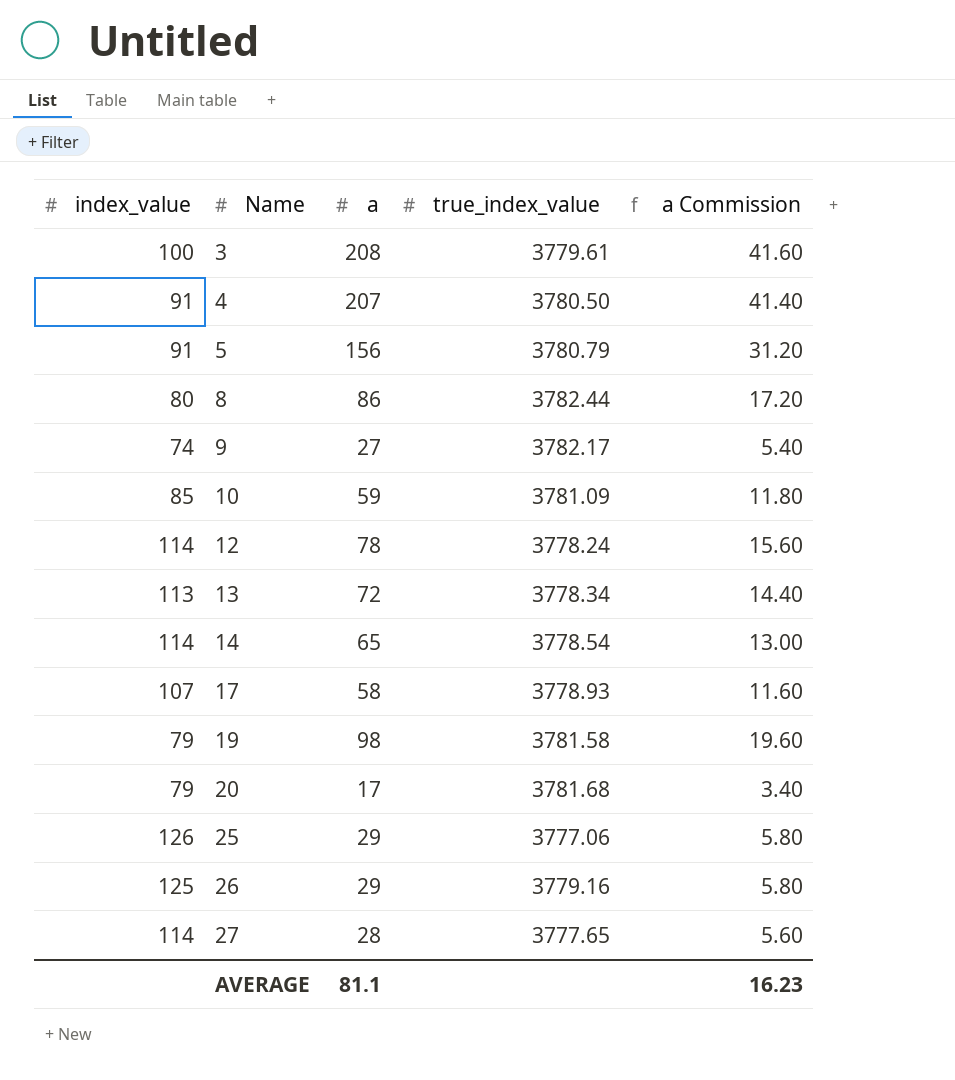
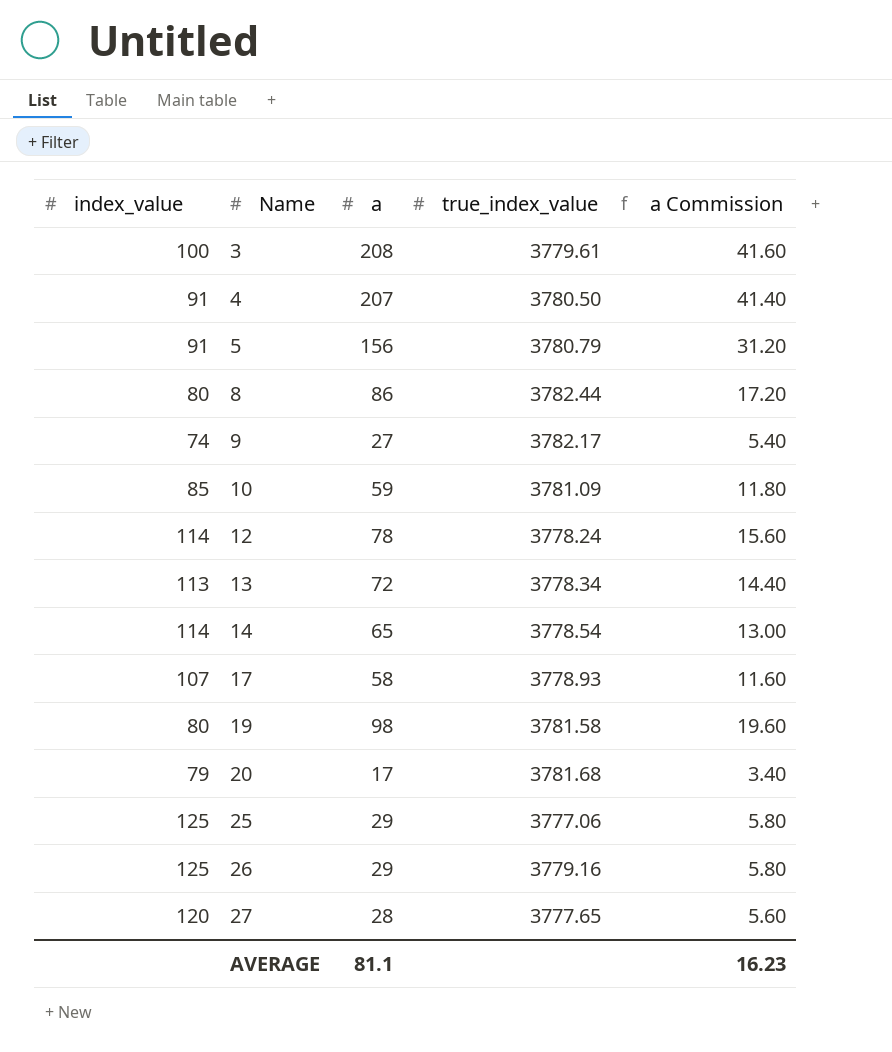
19 | index_value: 79 -> 80
25 | index_value: 126 -> 125
27 | index_value: 114 -> 120

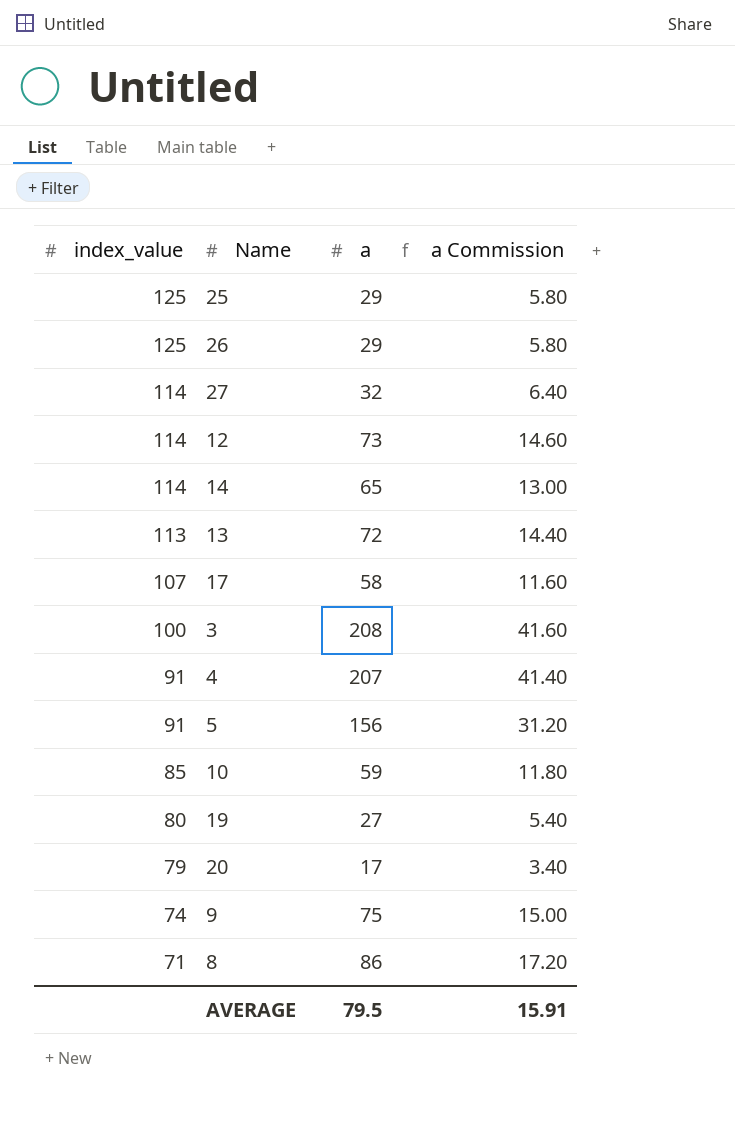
row order: Name ascending -> index_value descending
column true_index_value | position: 4 -> none
27 | index_value: 120 -> 114
27 | a: 28 -> 32
27 | a Commission: 5.60 -> 6.40
12 | a: 78 -> 73
12 | a Commission: 15.60 -> 14.60
19 | a: 98 -> 27
19 | a Commission: 19.60 -> 5.40
9 | a: 27 -> 75
9 | a Commission: 5.40 -> 15.00
8 | index_value: 80 -> 71
AVERAGE | a: 81.1 -> 79.5
AVERAGE | a Commission: 16.23 -> 15.91

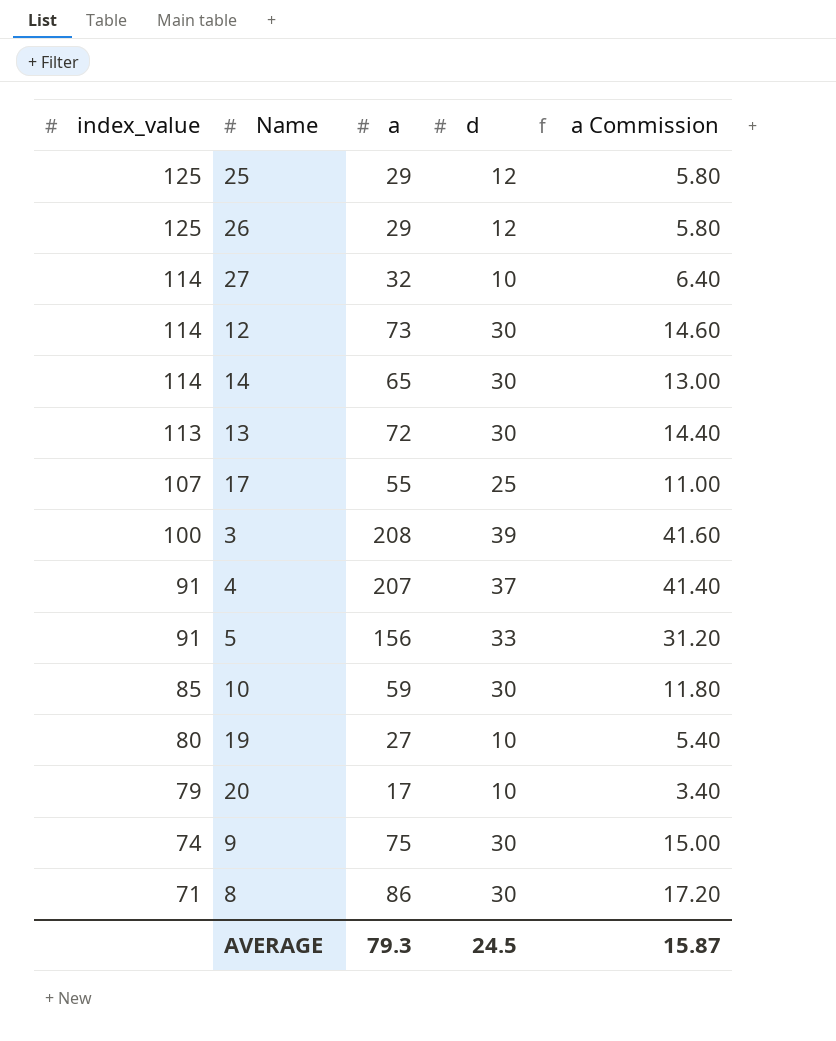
column d | position: none -> 4
17 | a: 58 -> 55
17 | a Commission: 11.60 -> 11.00
AVERAGE | a: 79.5 -> 79.3
AVERAGE | a Commission: 15.91 -> 15.87

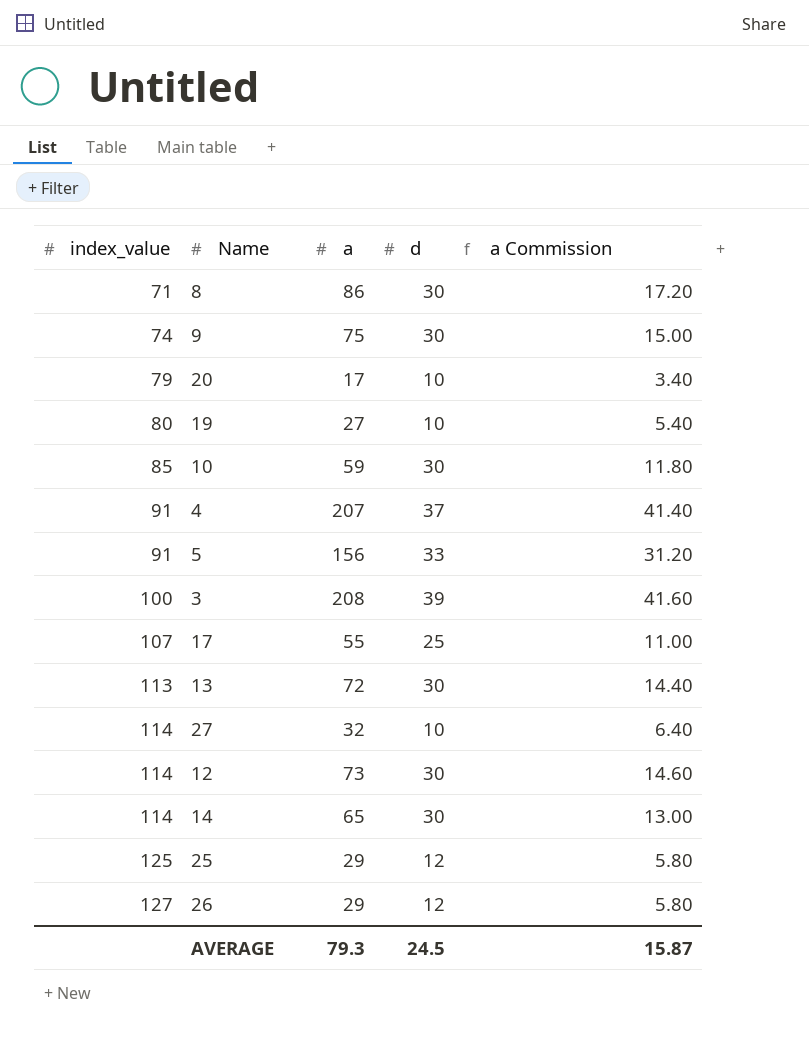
row order: index_value descending -> index_value ascending
26 | index_value: 125 -> 127

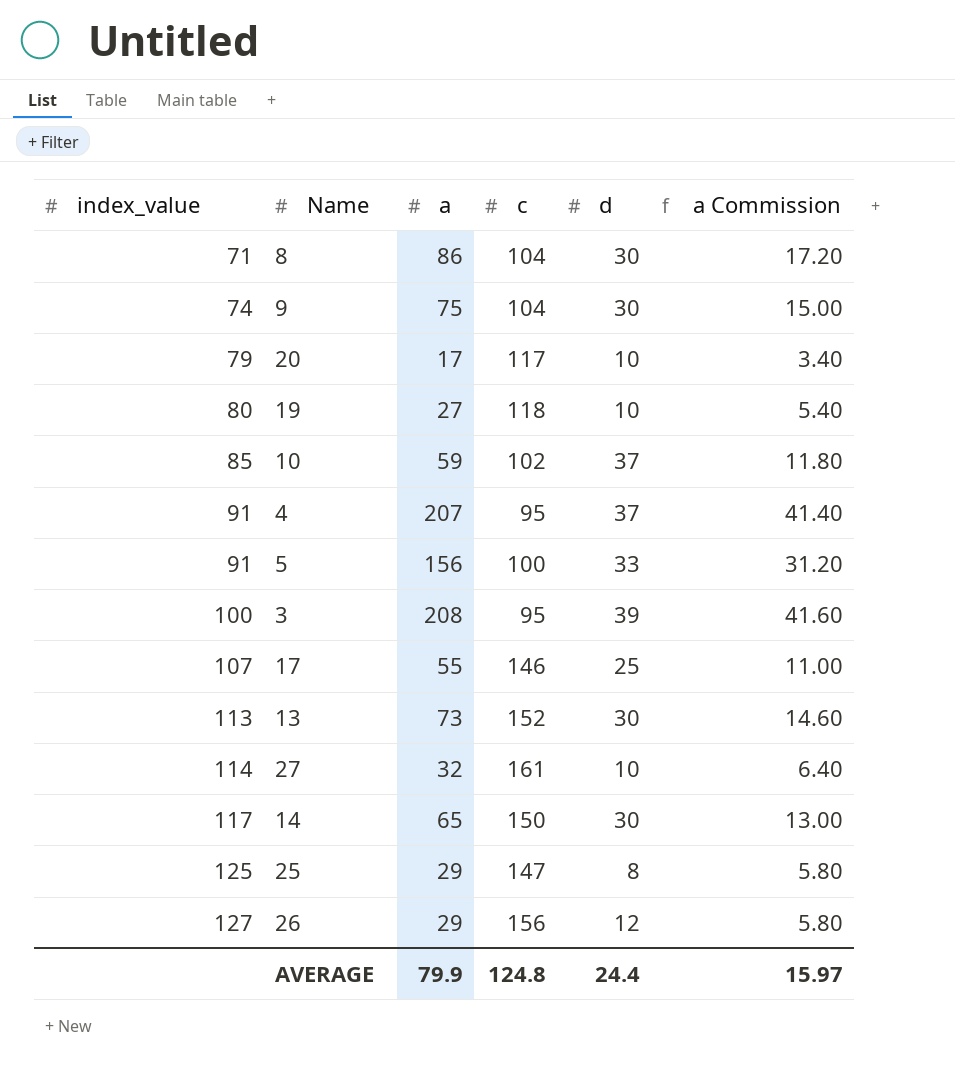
column c | position: none -> 4
row 12: 114 | 73 | 30 | 14.60 -> none
10 | d: 30 -> 37
13 | a: 72 -> 73
13 | a Commission: 14.40 -> 14.60
14 | index_value: 114 -> 117
25 | d: 12 -> 8
AVERAGE | a: 79.3 -> 79.9
AVERAGE | d: 24.5 -> 24.4
AVERAGE | a Commission: 15.87 -> 15.97

